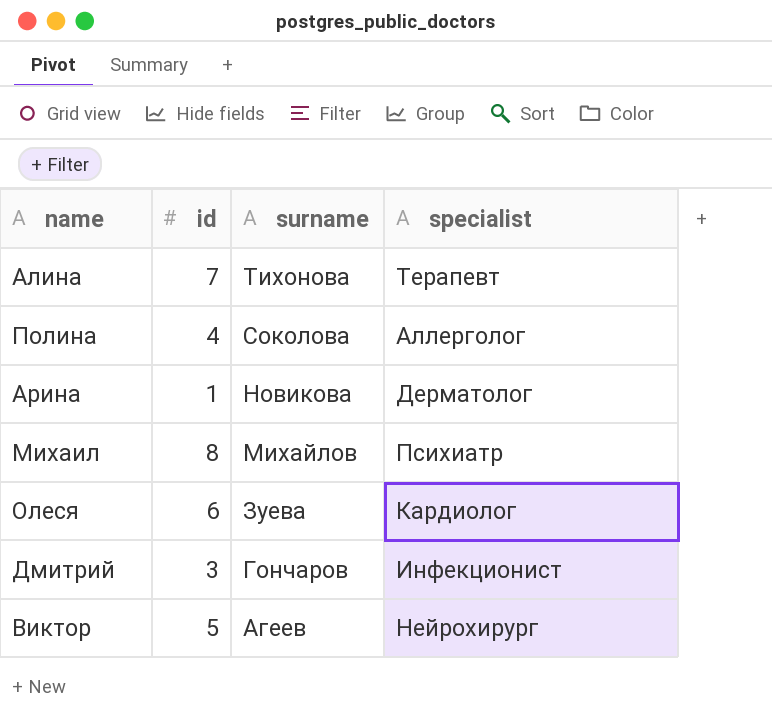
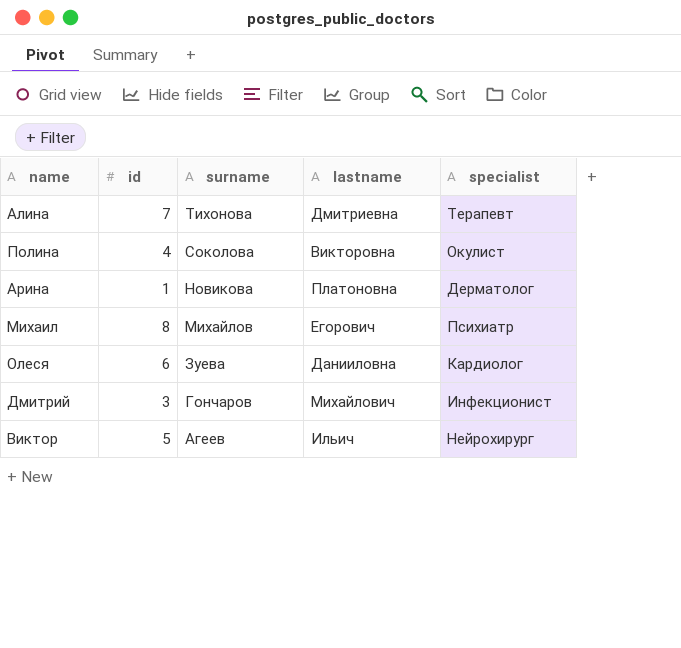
column lastname | position: none -> 4
Полина | specialist: Аллерголог -> Окулист

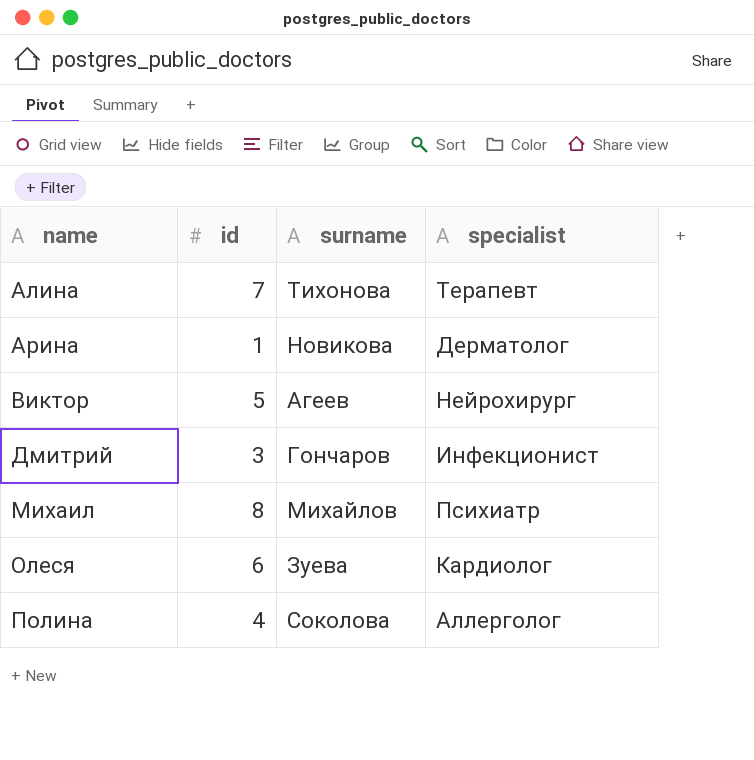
row order: surname descending -> name ascending
column lastname | position: 4 -> none
Полина | specialist: Окулист -> Аллерголог

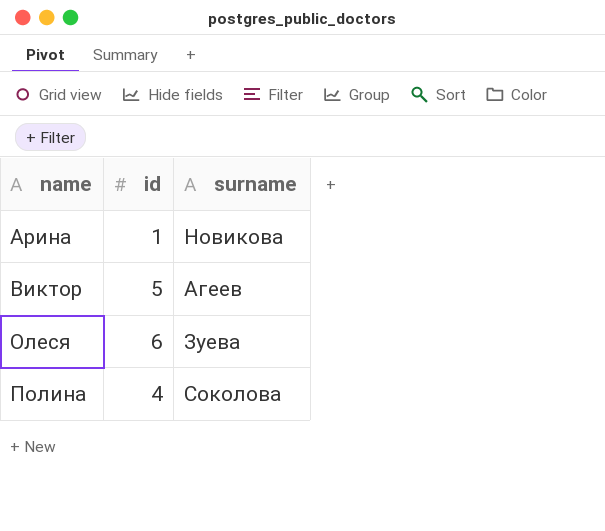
column specialist | position: 4 -> none
row Алина: 7 | Тихонова | Терапевт -> none
row Дмитрий: 3 | Гончаров | Инфекционист -> none
row Михаил: 8 | Михайлов | Психиатр -> none

